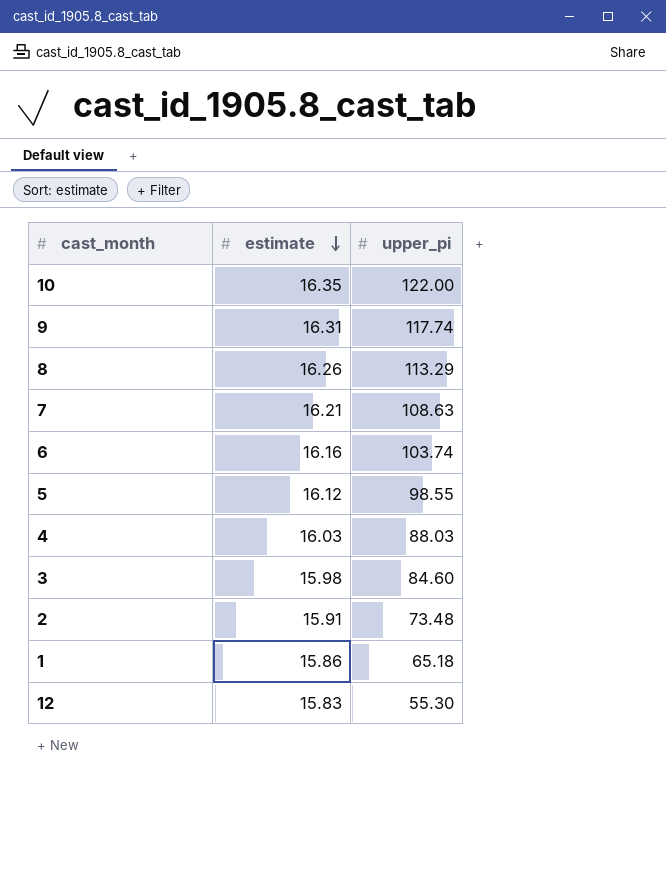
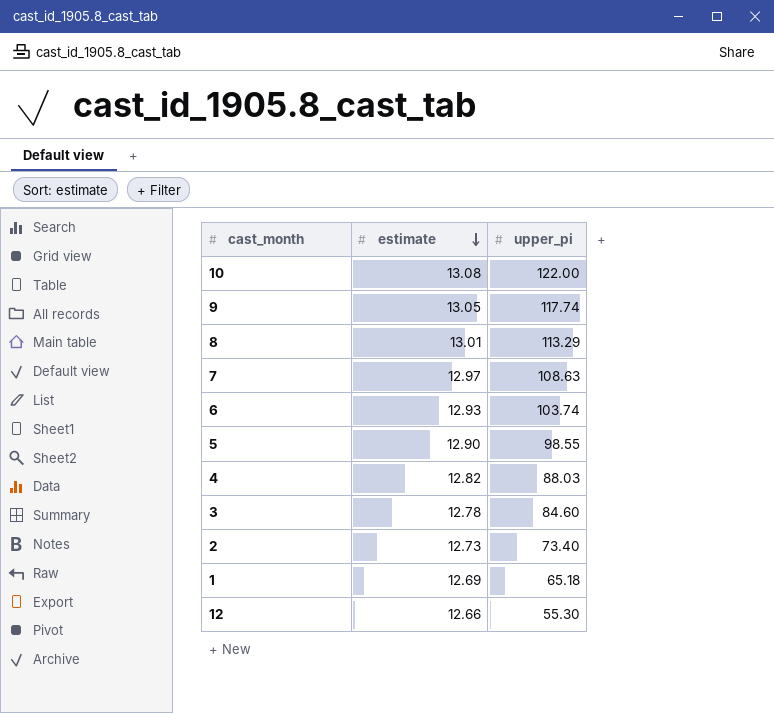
10 | estimate: 16.35 -> 13.08
9 | estimate: 16.31 -> 13.05
8 | estimate: 16.26 -> 13.01
7 | estimate: 16.21 -> 12.97
6 | estimate: 16.16 -> 12.93
5 | estimate: 16.12 -> 12.90
4 | estimate: 16.03 -> 12.82
3 | estimate: 15.98 -> 12.78
2 | estimate: 15.91 -> 12.73
2 | upper_pi: 73.48 -> 73.40
1 | estimate: 15.86 -> 12.69
12 | estimate: 15.83 -> 12.66

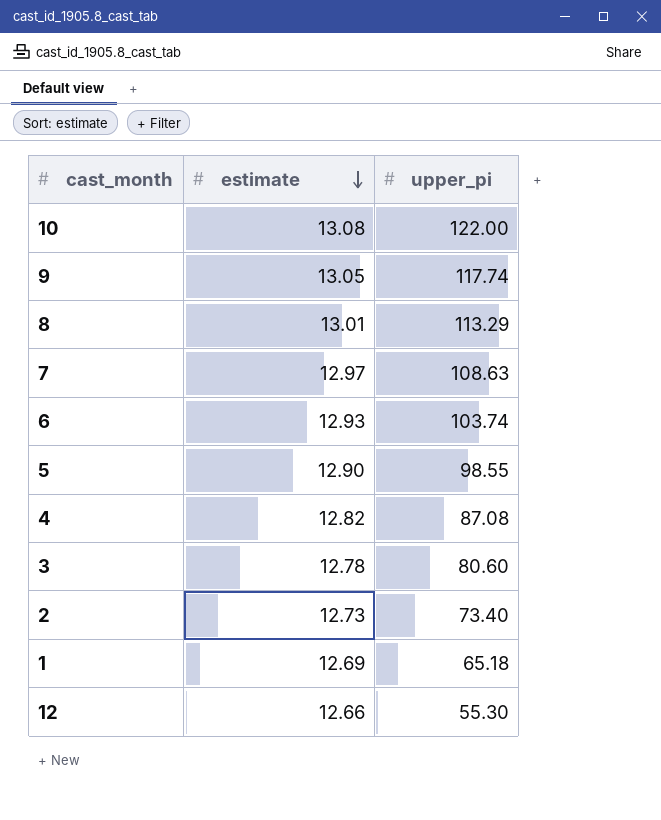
4 | upper_pi: 88.03 -> 87.08
3 | upper_pi: 84.60 -> 80.60

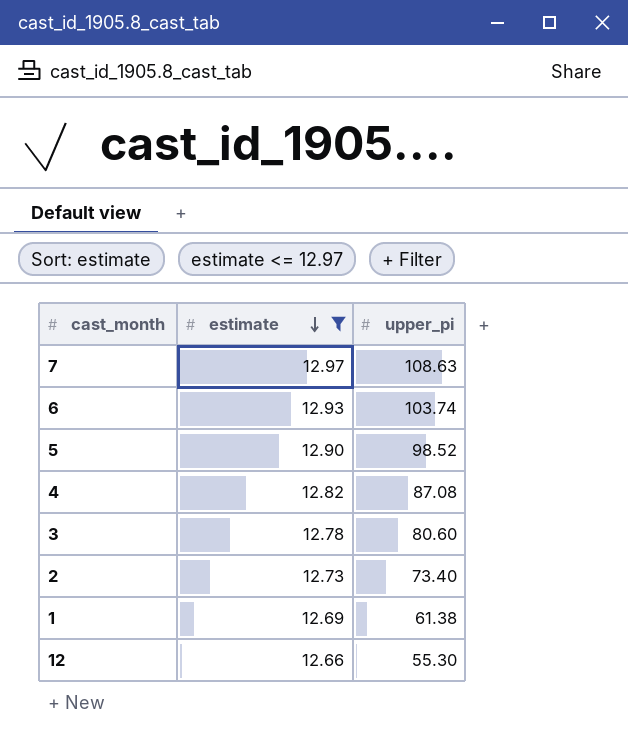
filter: none -> estimate <= 12.97
5 | upper_pi: 98.55 -> 98.52
1 | upper_pi: 65.18 -> 61.38

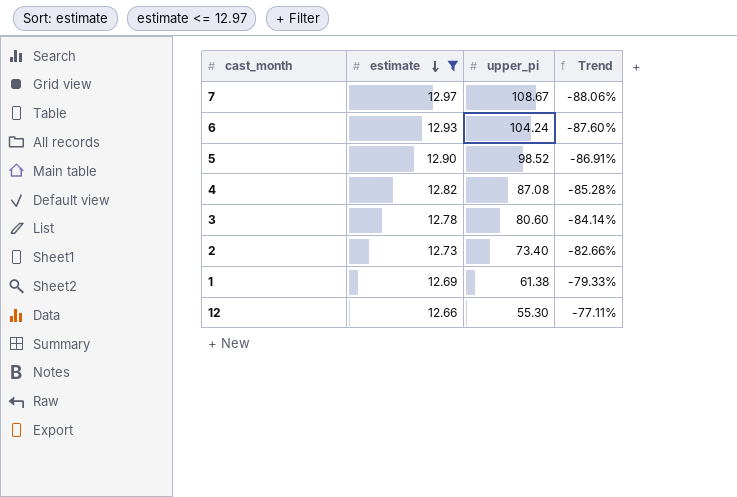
column Trend | formula: none -> ([estimate] - [upper_pi]) / [upper_pi]
7 | upper_pi: 108.63 -> 108.67
6 | upper_pi: 103.74 -> 104.24

